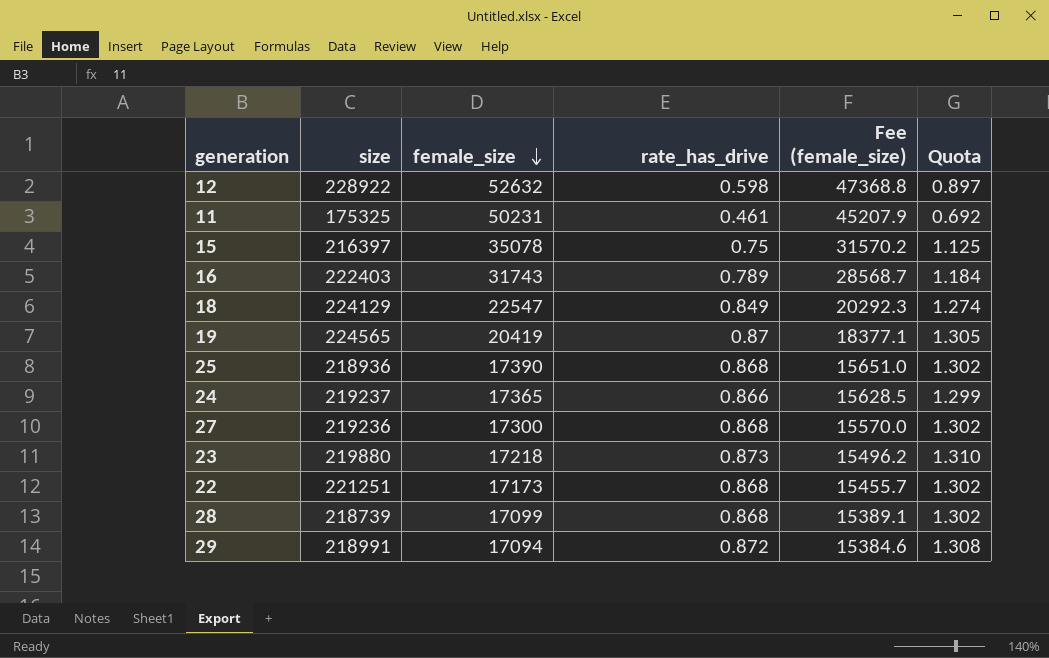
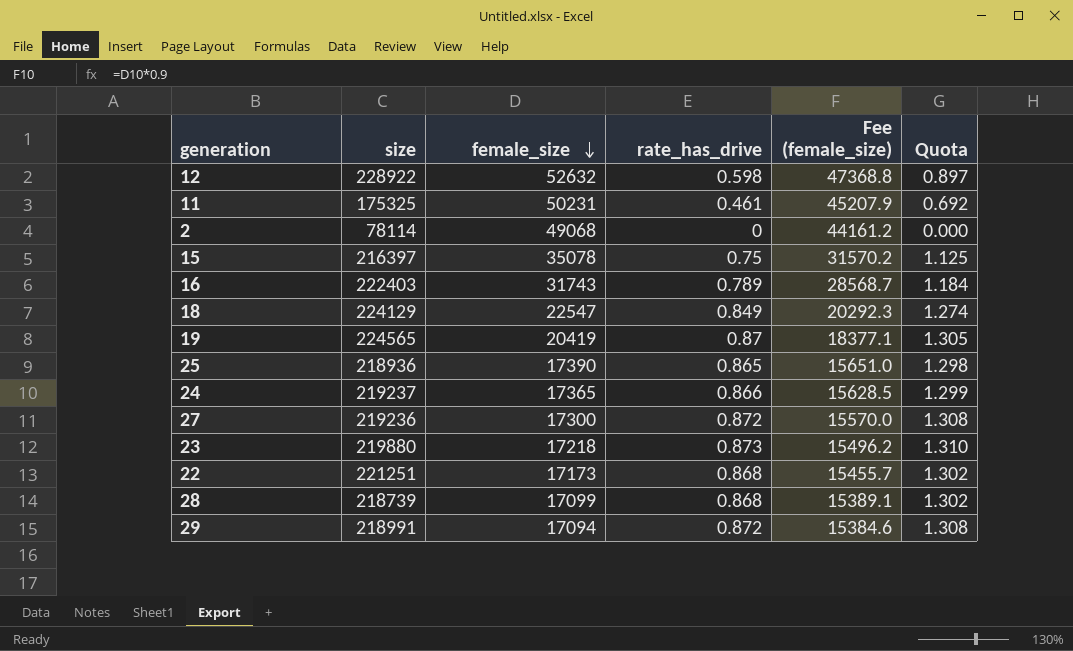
row 2: none -> 78114 | 49068 | 0 | 44161.2 | 0.000
25 | rate_has_drive: 0.868 -> 0.865
25 | Quota: 1.302 -> 1.298
27 | rate_has_drive: 0.868 -> 0.872
27 | Quota: 1.302 -> 1.308

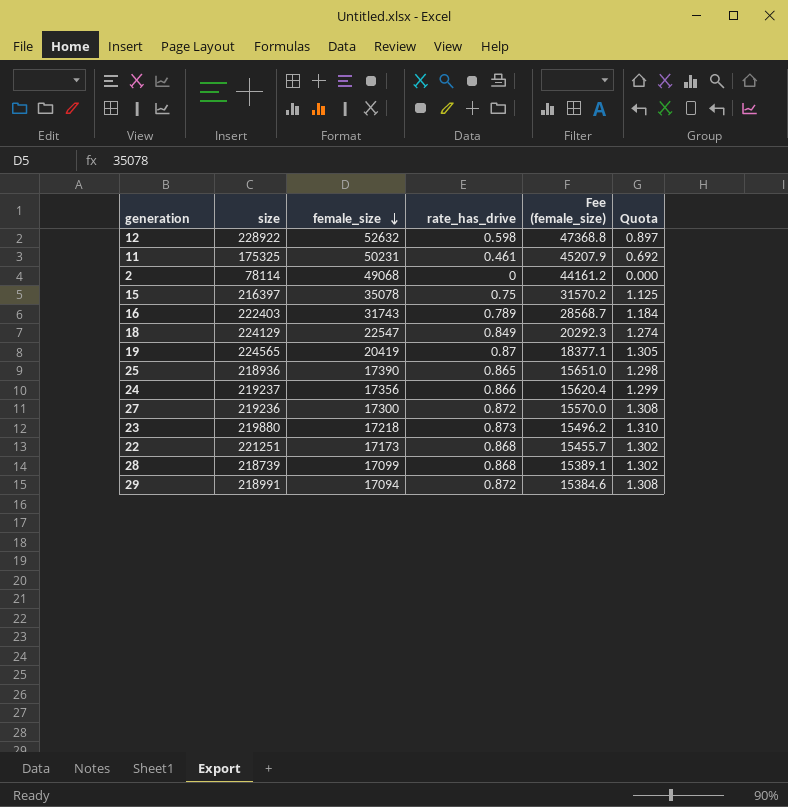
24 | female_size: 17365 -> 17356
24 | Fee (female_size): 15628.5 -> 15620.4

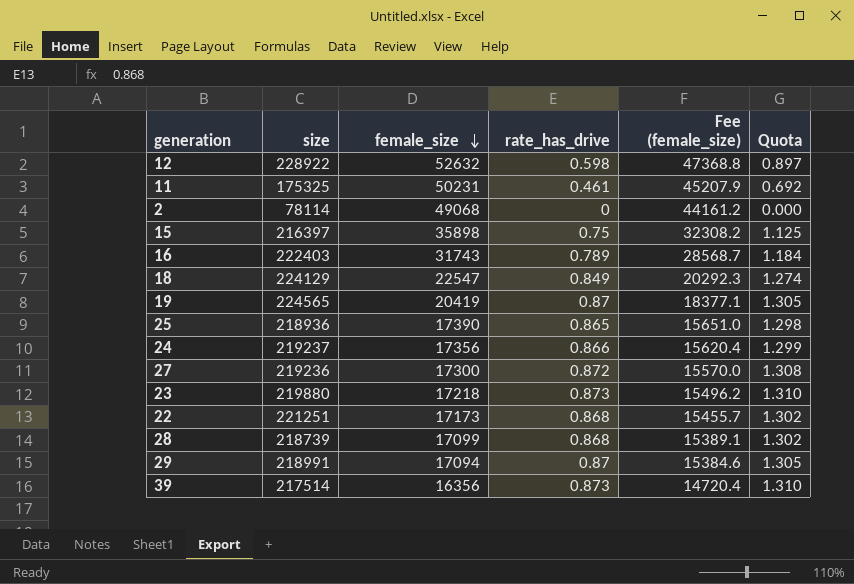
15 | female_size: 35078 -> 35898
15 | Fee (female_size): 31570.2 -> 32308.2
29 | rate_has_drive: 0.872 -> 0.87
29 | Quota: 1.308 -> 1.305
row 39: none -> 217514 | 16356 | 0.873 | 14720.4 | 1.310

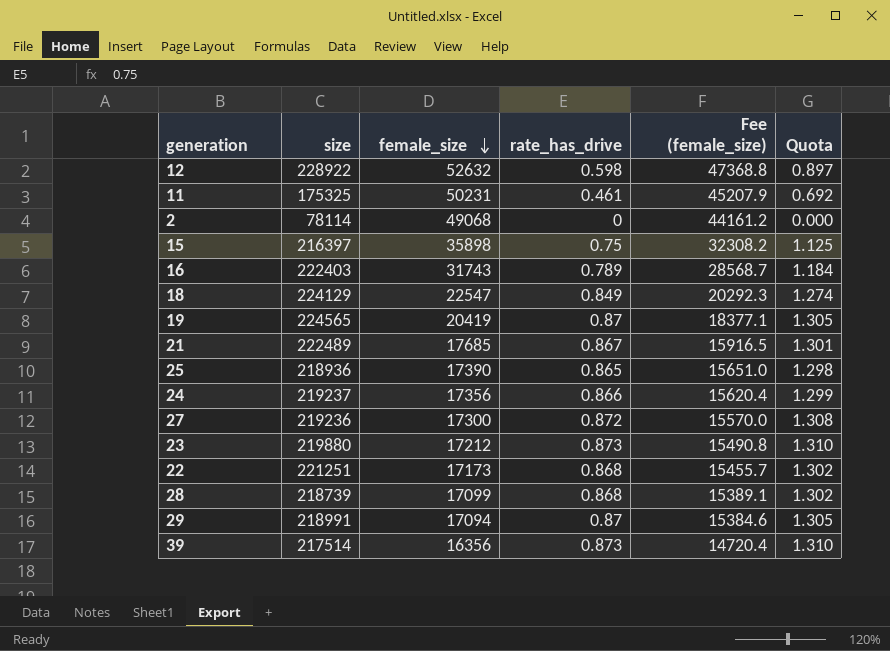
row 21: none -> 222489 | 17685 | 0.867 | 15916.5 | 1.301
23 | female_size: 17218 -> 17212
23 | Fee (female_size): 15496.2 -> 15490.8

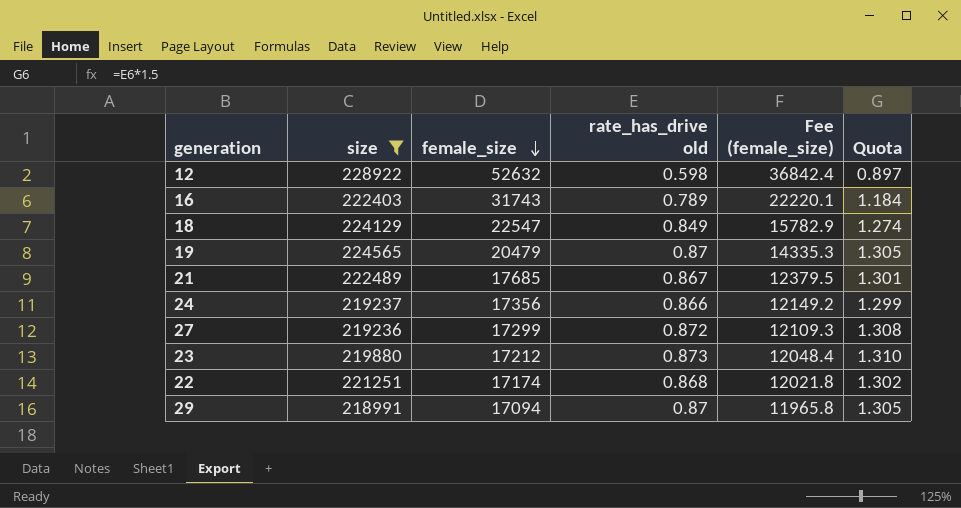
filter: none -> size >= 218991
column name: rate_has_drive -> rate_has_drive old
column Fee (female_size) | formula: [female_size] * 0.9 -> [female_size] * 0.7
19 | female_size: 20419 -> 20479
27 | female_size: 17300 -> 17299
22 | female_size: 17173 -> 17174

